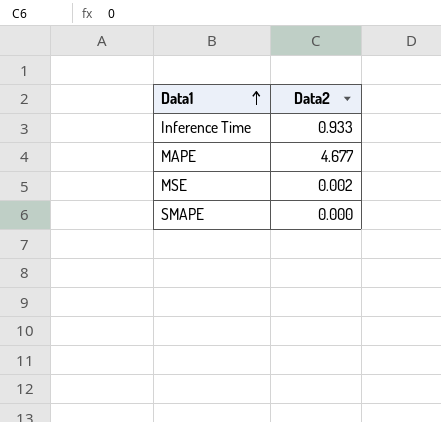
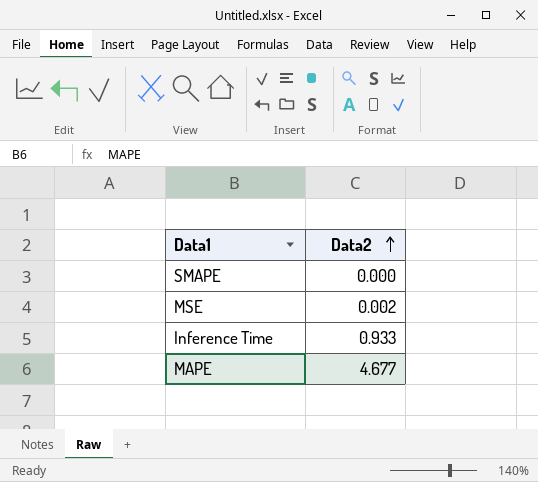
row order: Data1 ascending -> Data2 ascending

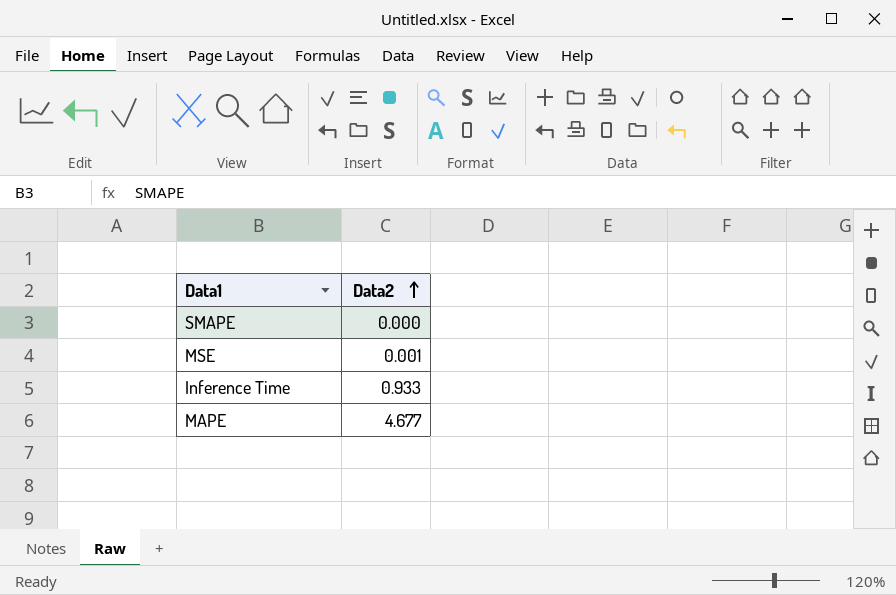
MSE | Data2: 0.002 -> 0.001

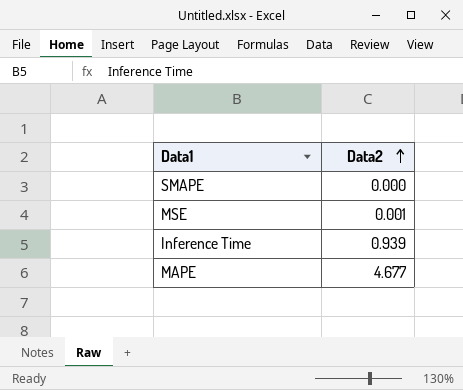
Inference Time | Data2: 0.933 -> 0.939

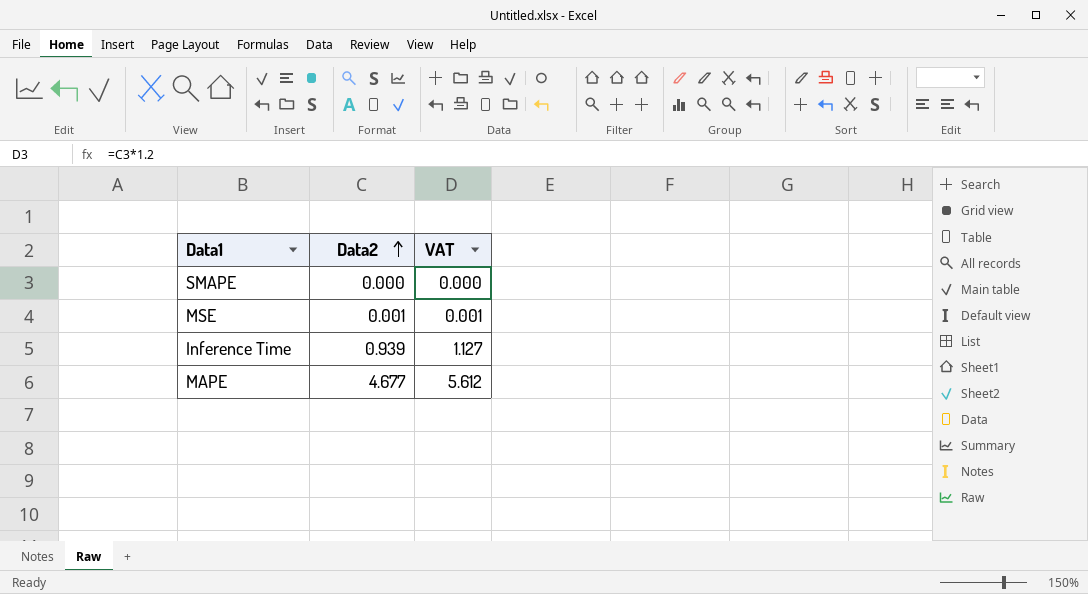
column VAT | formula: none -> [Data2] * 1.2

